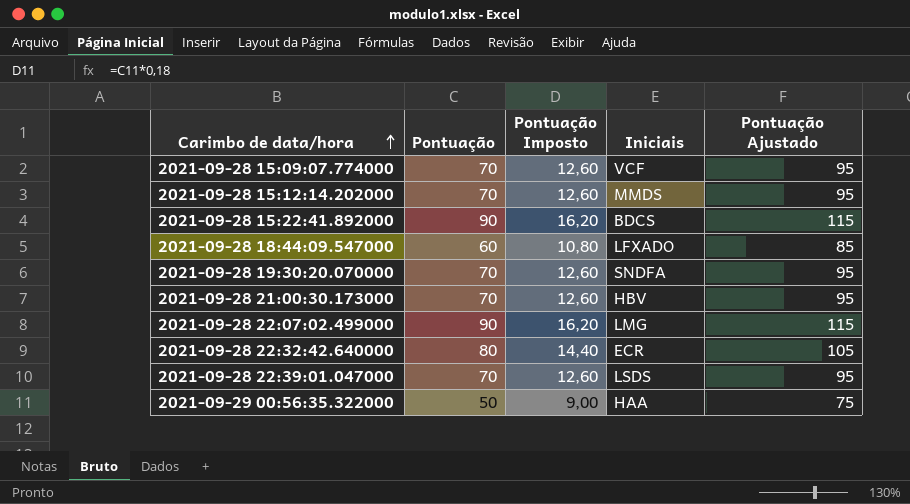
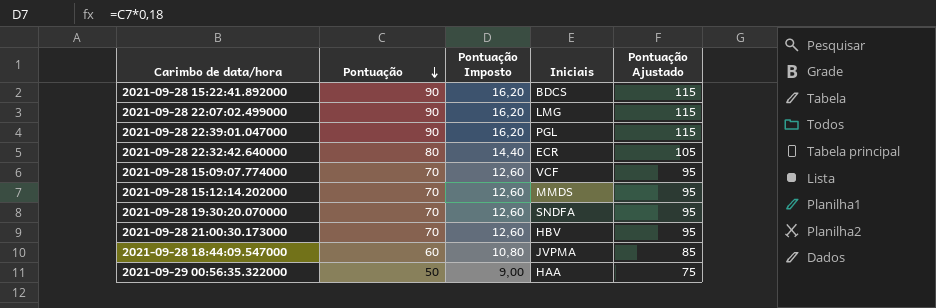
row order: Carimbo de data/hora ascending -> Pontuação descending
2021-09-28 22:39:01.047000 | Pontuação: 70 -> 90
2021-09-28 22:39:01.047000 | Pontuação Imposto: 12,60 -> 16,20
2021-09-28 22:39:01.047000 | Iniciais: LSDS -> PGL
2021-09-28 22:39:01.047000 | Pontuação Ajustado: 95 -> 115
2021-09-28 18:44:09.547000 | Iniciais: LFXADO -> JVPMA

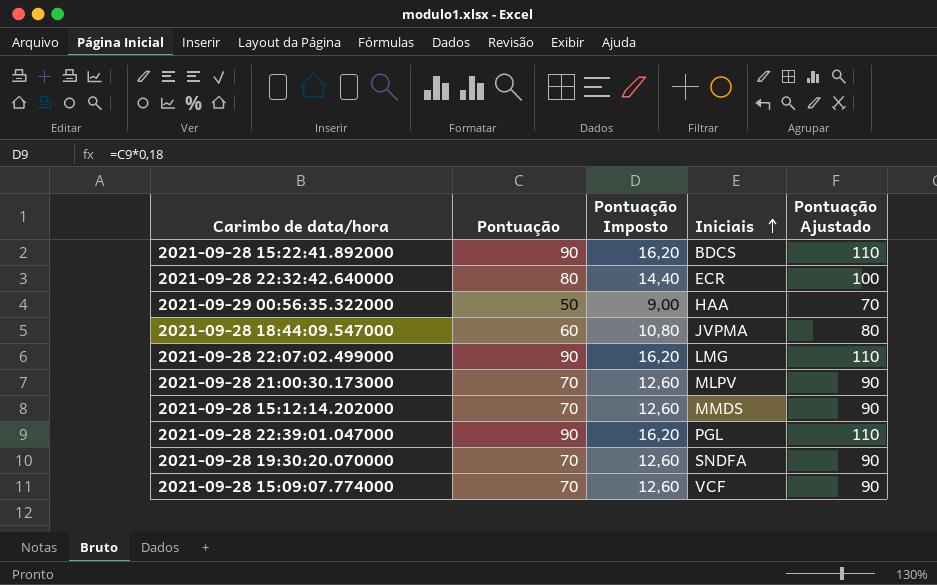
row order: Pontuação descending -> Iniciais ascending
column Pontuação Ajustado | formula: [Pontuação] + 25 -> [Pontuação] + 20
2021-09-28 21:00:30.173000 | Iniciais: HBV -> MLPV

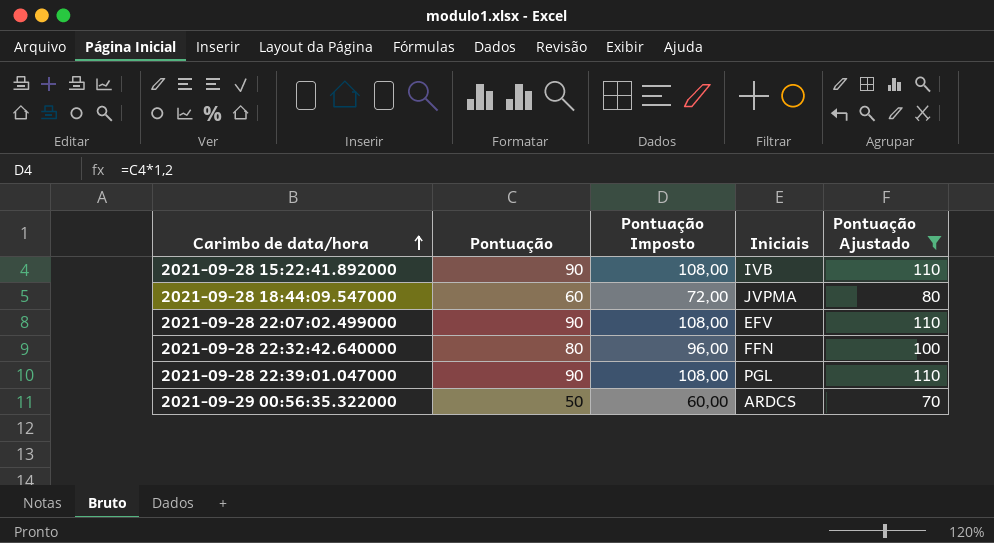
filter: none -> Pontuação Ajustado != 90
row order: Iniciais ascending -> Carimbo de data/hora ascending
column Pontuação Imposto | formula: [Pontuação] * 0,18 -> [Pontuação] * 1,2
2021-09-28 15:22:41.892000 | Iniciais: BDCS -> IVB
2021-09-28 22:07:02.499000 | Iniciais: LMG -> EFV
2021-09-28 22:32:42.640000 | Iniciais: ECR -> FFN
2021-09-29 00:56:35.322000 | Iniciais: HAA -> ARDCS

